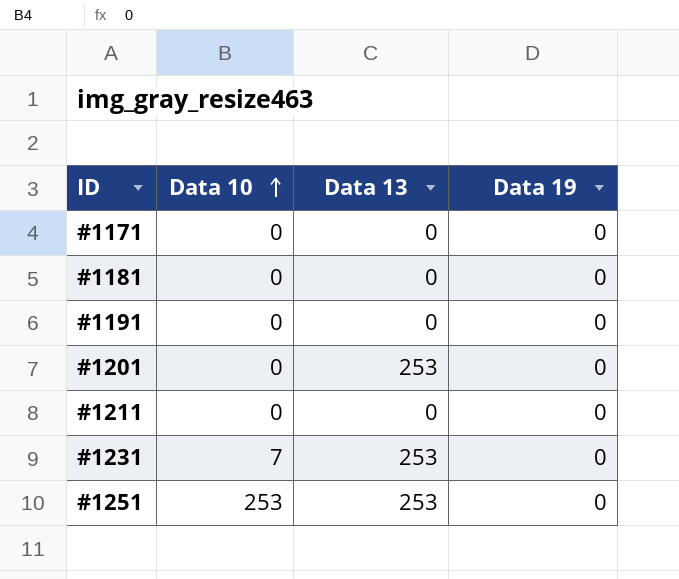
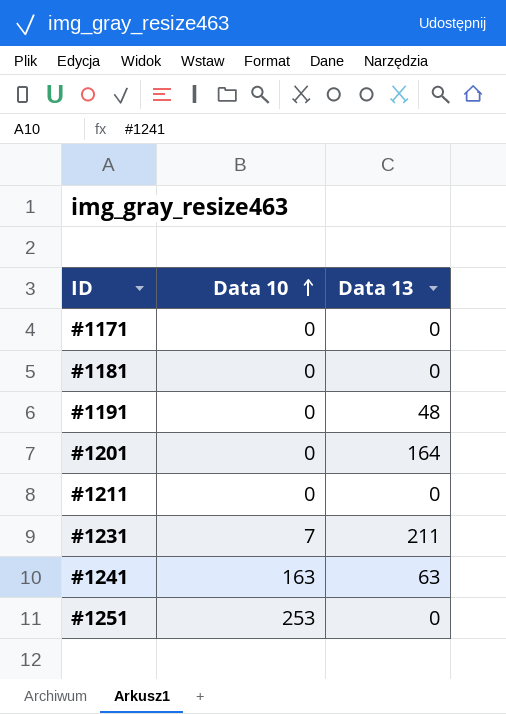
column Data 19 | position: 4 -> none
#1191 | Data 13: 0 -> 48
#1201 | Data 13: 253 -> 164
#1231 | Data 13: 253 -> 211
row #1241: none -> 163 | 63
#1251 | Data 13: 253 -> 0

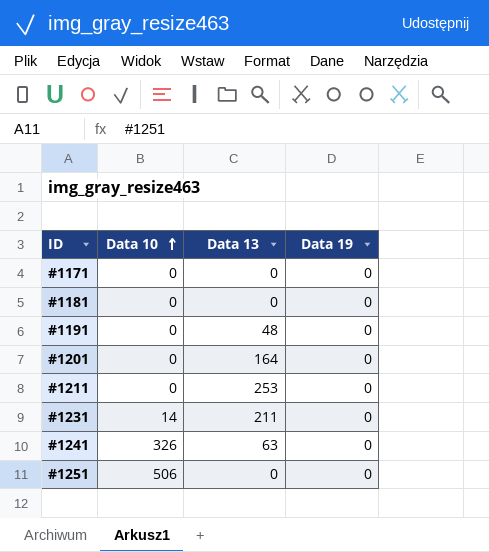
column Data 19 | position: none -> 4
#1211 | Data 13: 0 -> 253
#1231 | Data 10: 7 -> 14
#1241 | Data 10: 163 -> 326
#1251 | Data 10: 253 -> 506

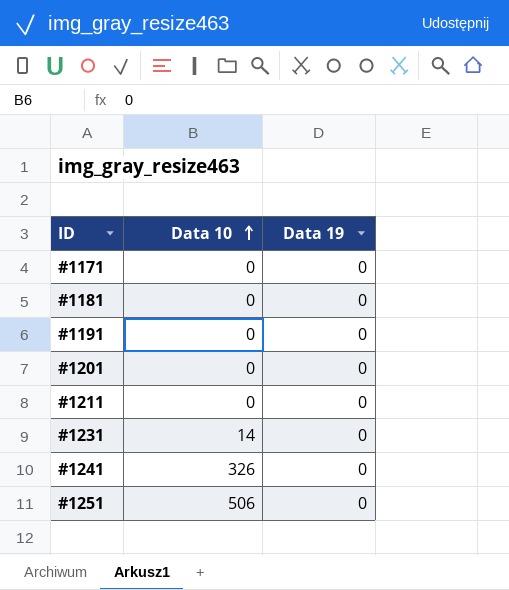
column Data 13 | position: 3 -> none

